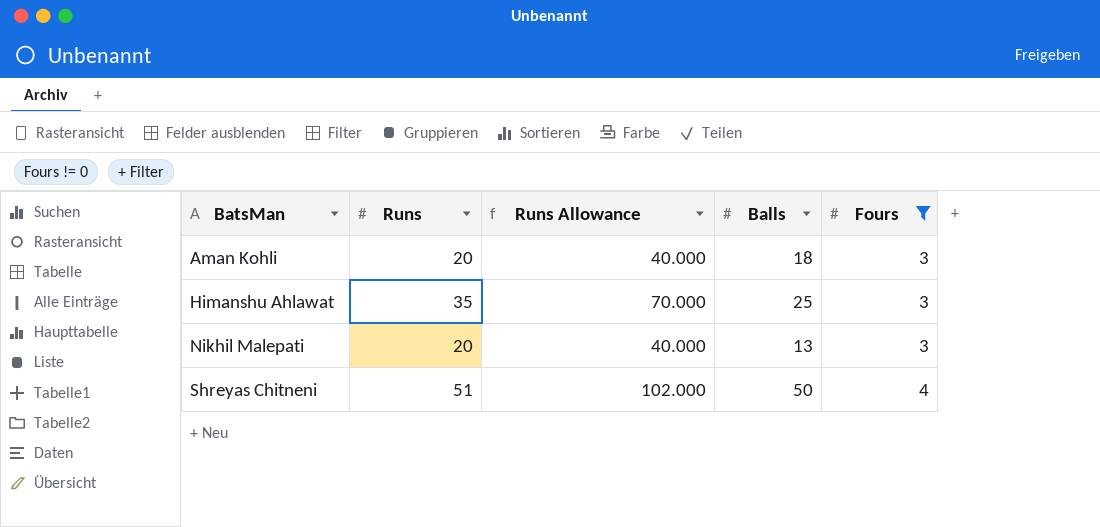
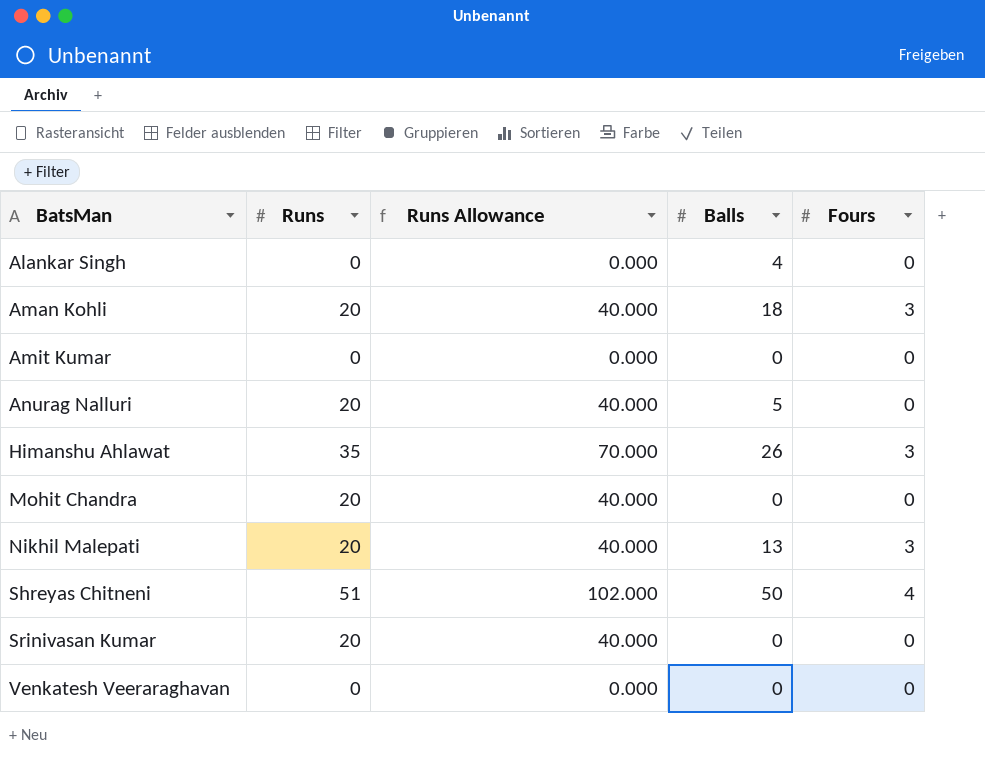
filter: Fours != 0 -> none
Himanshu Ahlawat | Balls: 25 -> 26

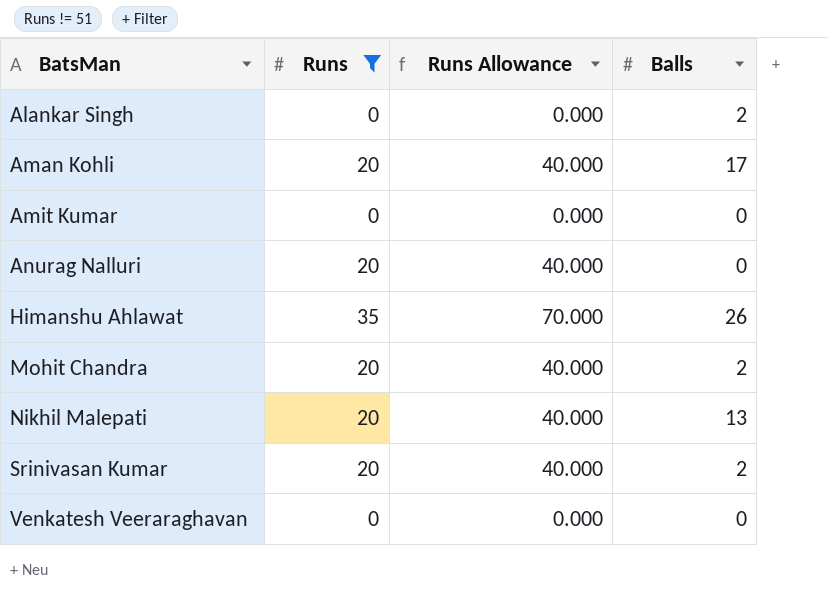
filter: none -> Runs != 51
column Fours | position: 5 -> none
Alankar Singh | Balls: 4 -> 2
Aman Kohli | Balls: 18 -> 17
Anurag Nalluri | Balls: 5 -> 0
Mohit Chandra | Balls: 0 -> 2
Srinivasan Kumar | Balls: 0 -> 2

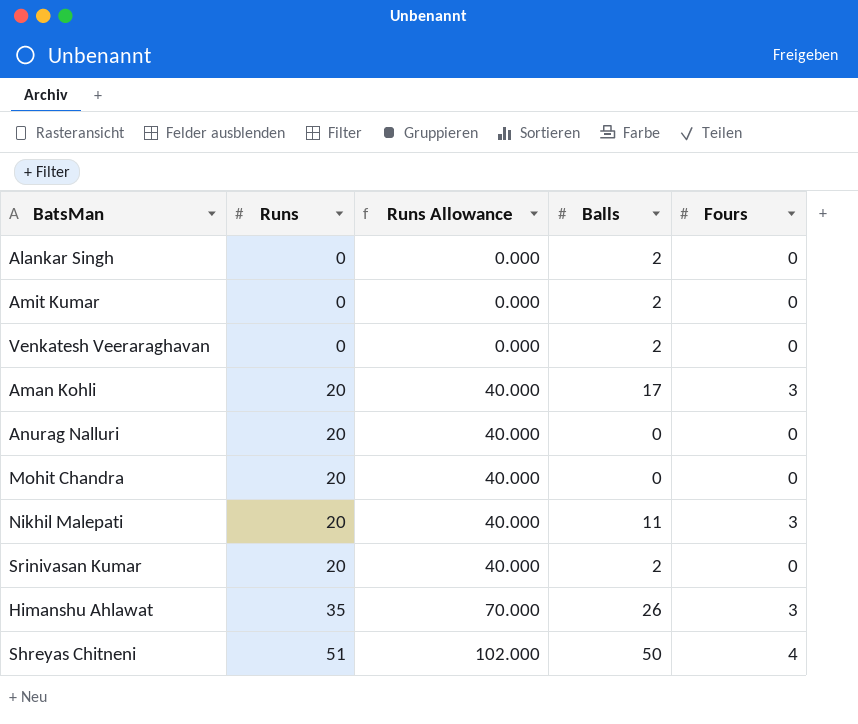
filter: Runs != 51 -> none
row order: BatsMan ascending -> Runs ascending
column Fours | position: none -> 5
Amit Kumar | Balls: 0 -> 2
Venkatesh Veeraraghavan | Balls: 0 -> 2
Mohit Chandra | Balls: 2 -> 0
Nikhil Malepati | Balls: 13 -> 11

